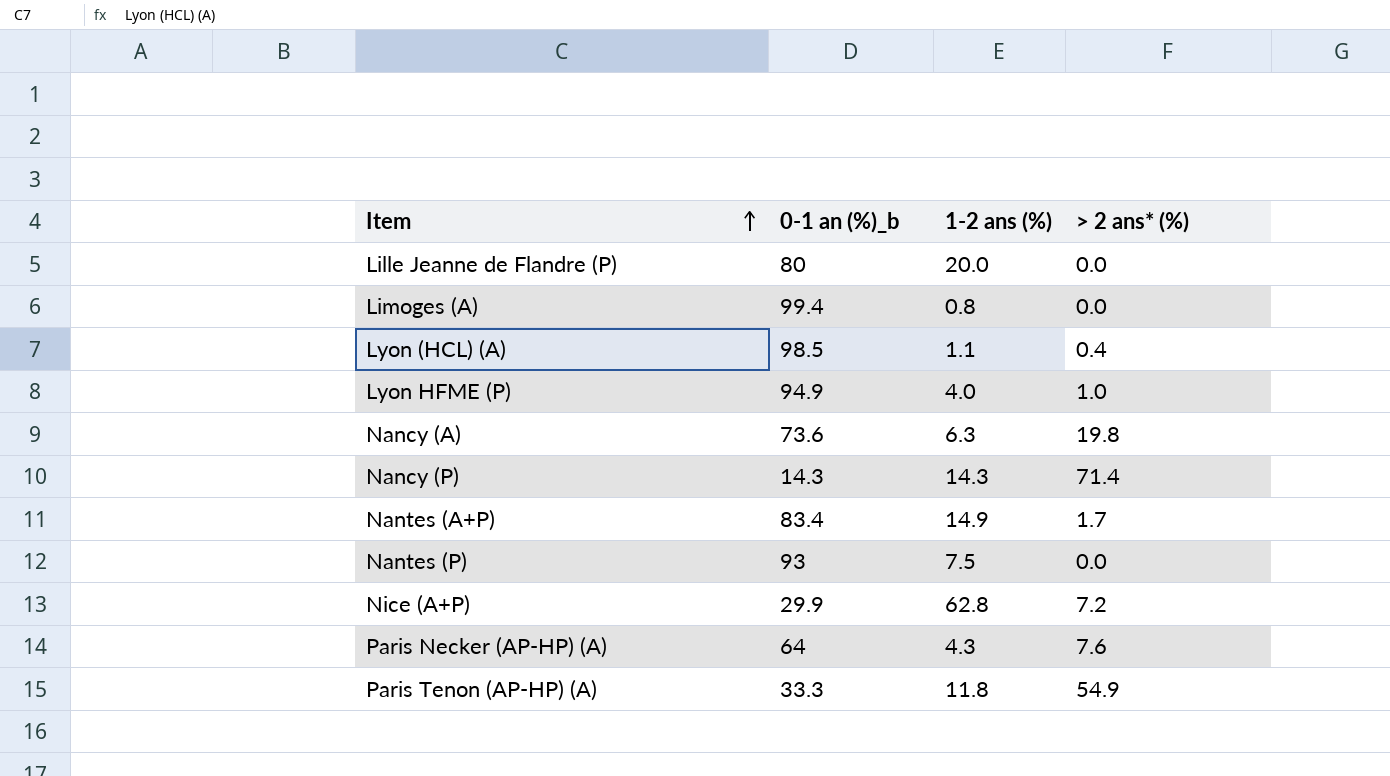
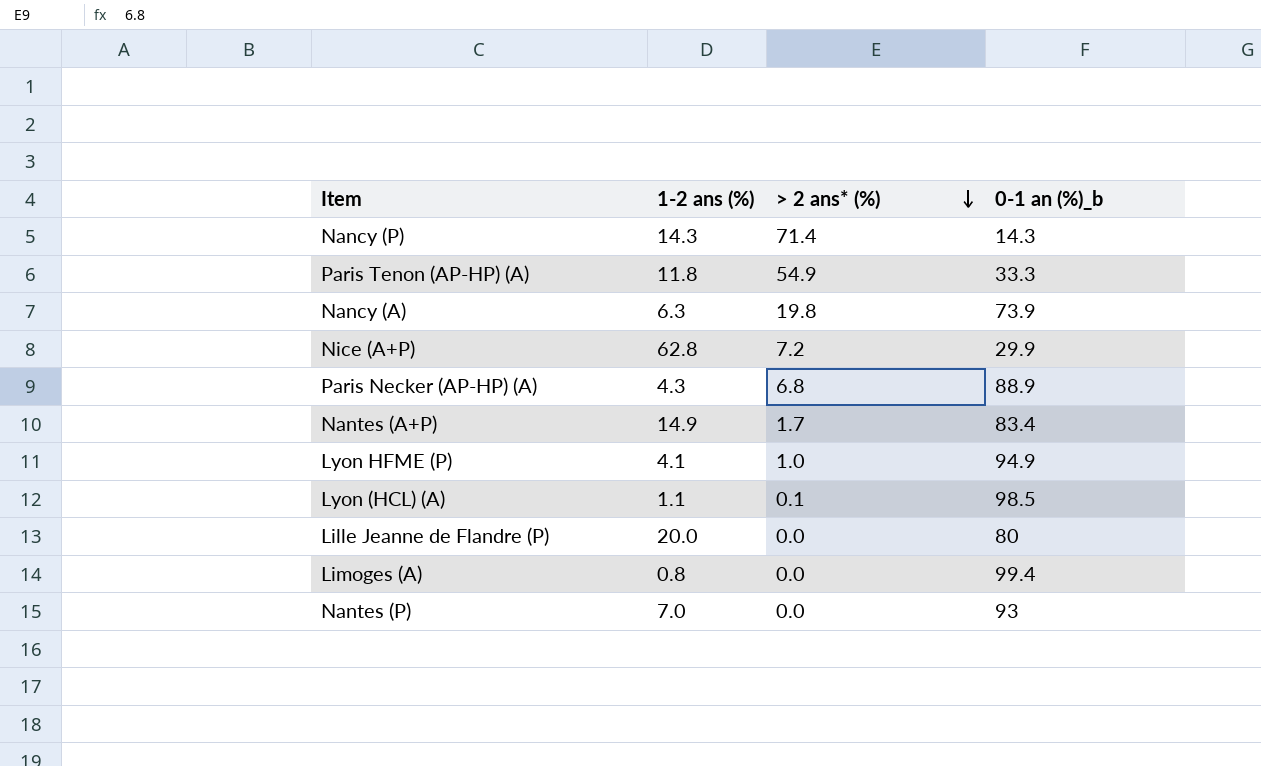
row order: Item ascending -> > 2 ans* (%) descending
column 0-1 an (%)_b | position: 2 -> 4
Nancy (A) | 0-1 an (%)_b: 73.6 -> 73.9
Paris Necker (AP-HP) (A) | > 2 ans* (%): 7.6 -> 6.8
Paris Necker (AP-HP) (A) | 0-1 an (%)_b: 64 -> 88.9
Lyon HFME (P) | 1-2 ans (%): 4.0 -> 4.1
Lyon (HCL) (A) | > 2 ans* (%): 0.4 -> 0.1
Nantes (P) | 1-2 ans (%): 7.5 -> 7.0

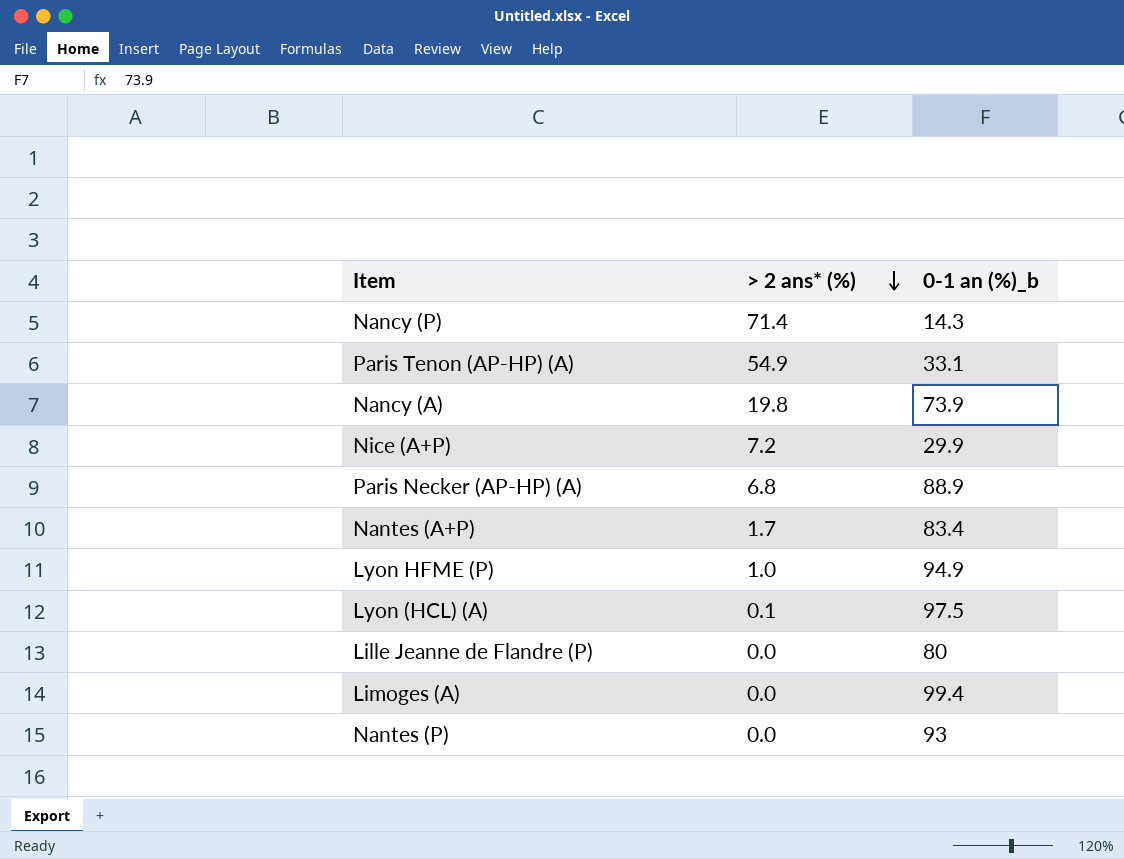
column 1-2 ans (%) | position: 2 -> none
Paris Tenon (AP-HP) (A) | 0-1 an (%)_b: 33.3 -> 33.1
Lyon (HCL) (A) | 0-1 an (%)_b: 98.5 -> 97.5

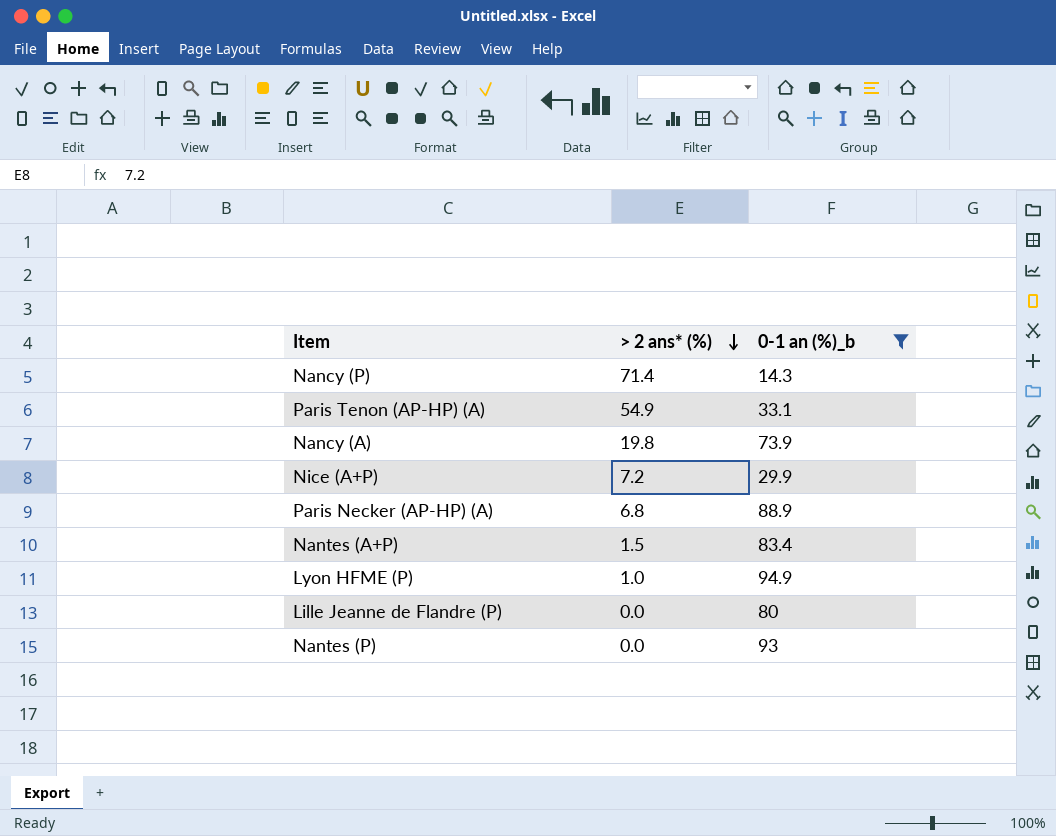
filter: none -> 0-1 an (%)_b <= 94.9
Nantes (A+P) | > 2 ans* (%): 1.7 -> 1.5

